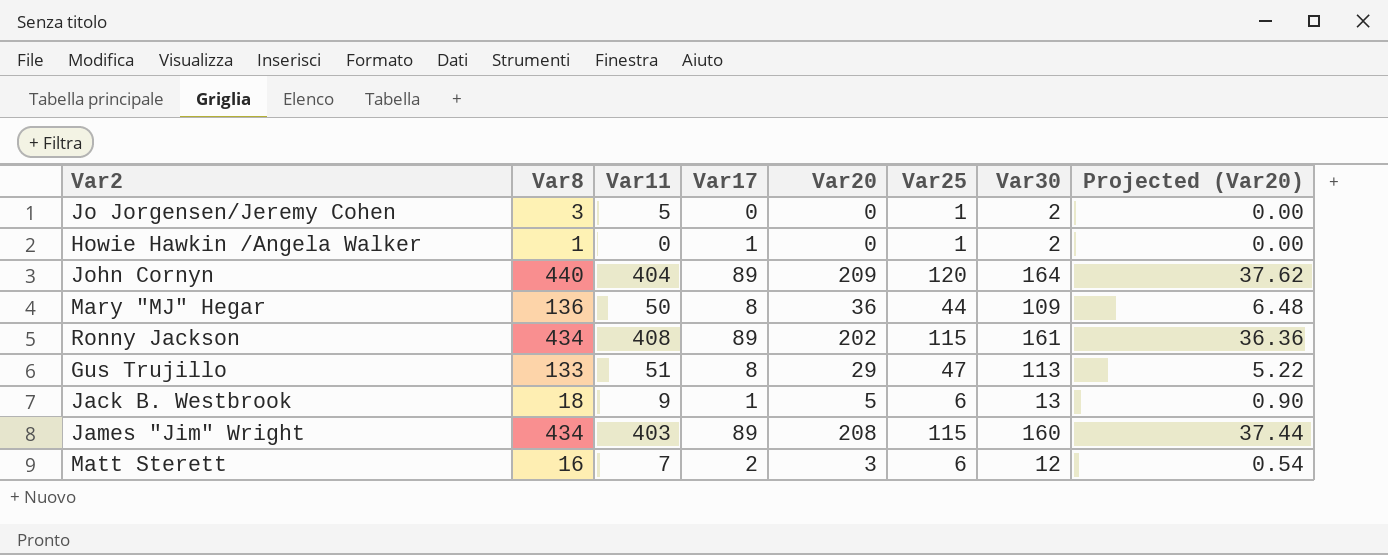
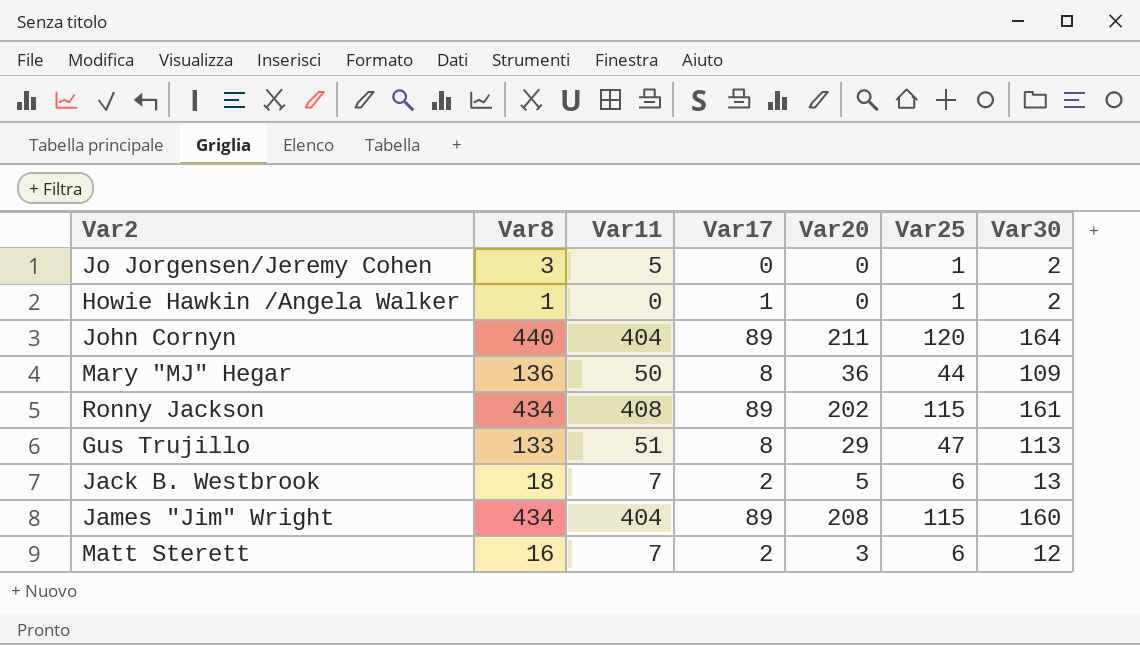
column Projected (Var20) | formula: [Var20] * 0.18 -> none
John Cornyn | Var20: 209 -> 211
Jack B. Westbrook | Var11: 9 -> 7
Jack B. Westbrook | Var17: 1 -> 2
James "Jim" Wright | Var11: 403 -> 404

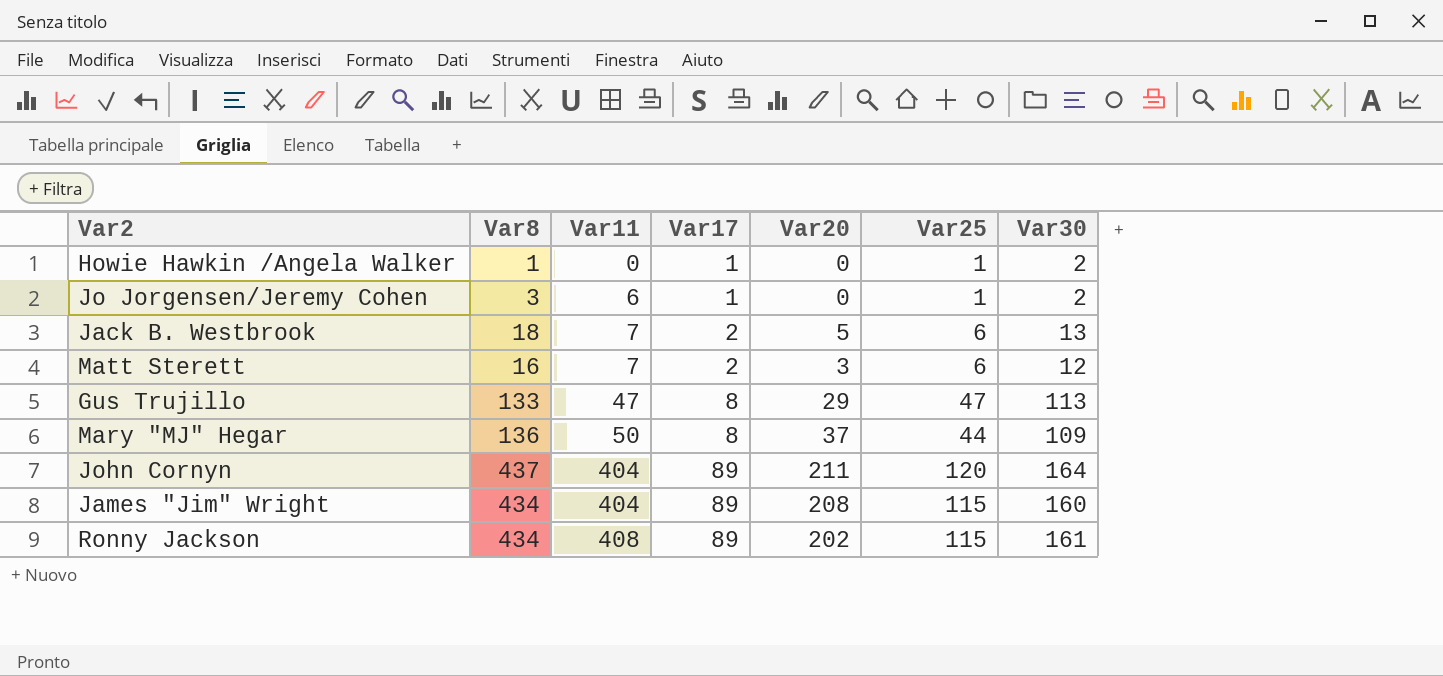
row order: none -> Var11 ascending
Jo Jorgensen/Jeremy Cohen | Var11: 5 -> 6
Jo Jorgensen/Jeremy Cohen | Var17: 0 -> 1
Gus Trujillo | Var11: 51 -> 47
Mary "MJ" Hegar | Var20: 36 -> 37
John Cornyn | Var8: 440 -> 437

